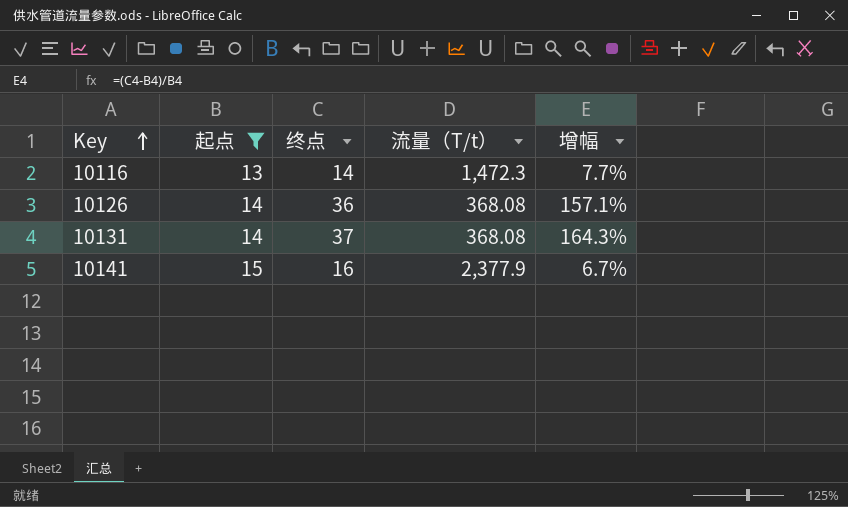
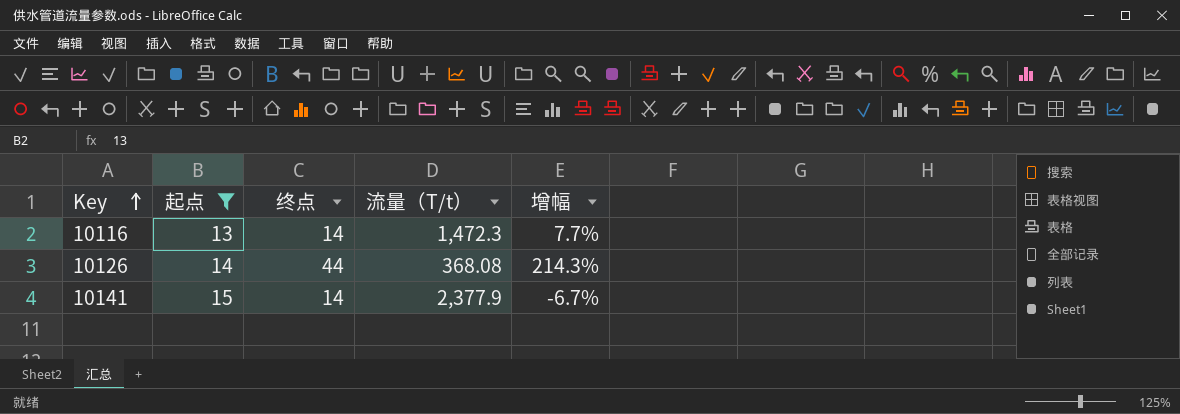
row 10131: 14 | 37 | 368.08 | 164.3% -> none
10126 | 终点: 36 -> 44
10126 | 增幅: 157.1% -> 214.3%
10141 | 终点: 16 -> 14
10141 | 增幅: 6.7% -> -6.7%

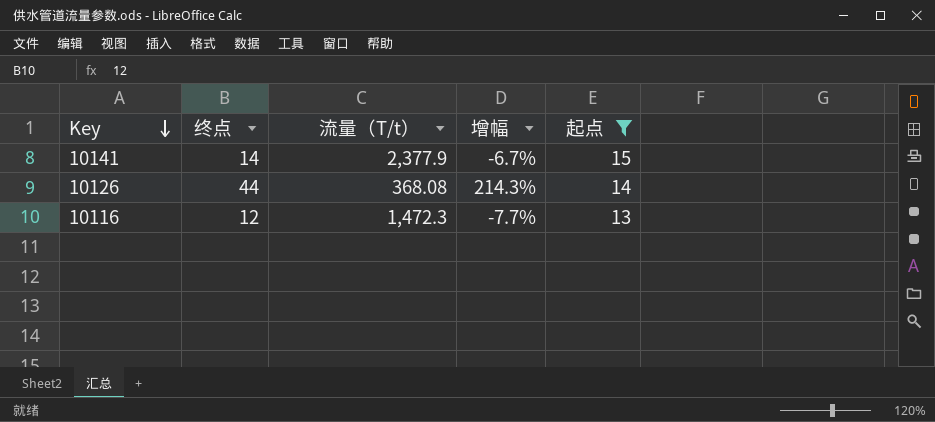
row order: Key ascending -> Key descending
column 起点 | position: 2 -> 5
10116 | 终点: 14 -> 12
10116 | 增幅: 7.7% -> -7.7%

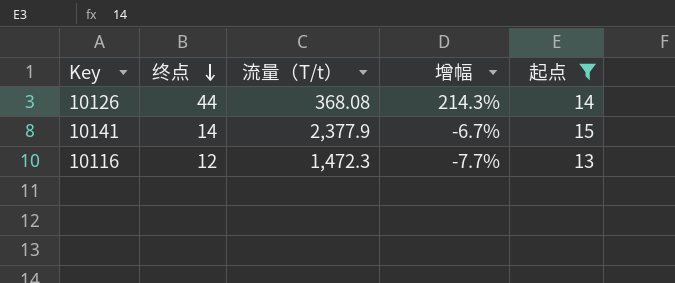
row order: Key descending -> 终点 descending

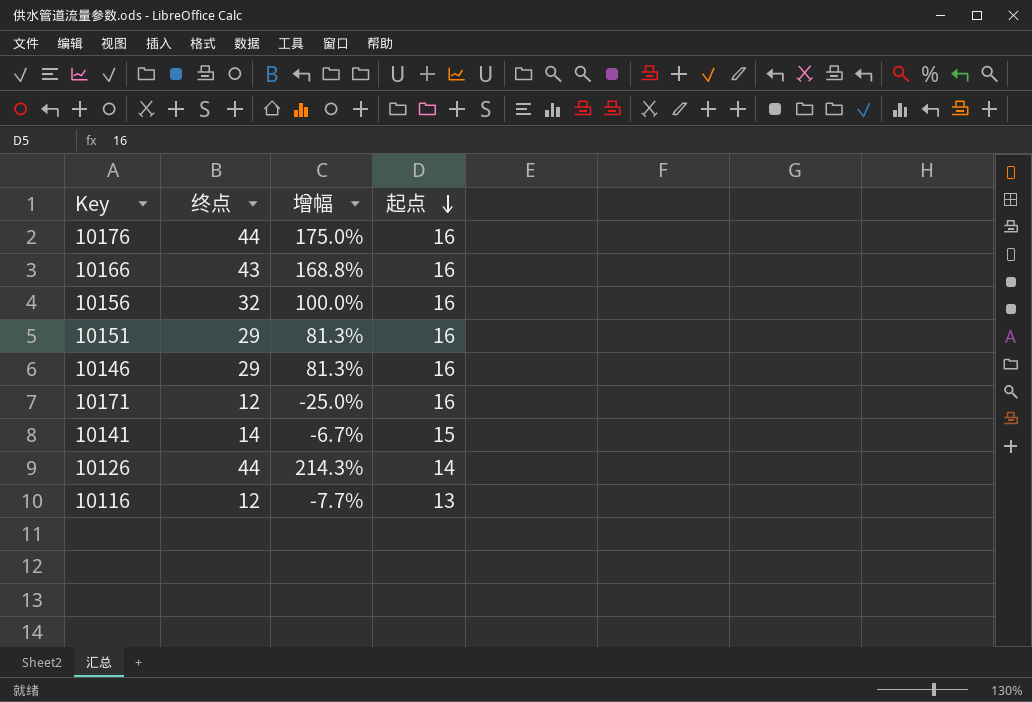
filter: 起点 != 16 -> none
row order: 终点 descending -> 起点 descending
column 流量（T/t） | position: 3 -> none

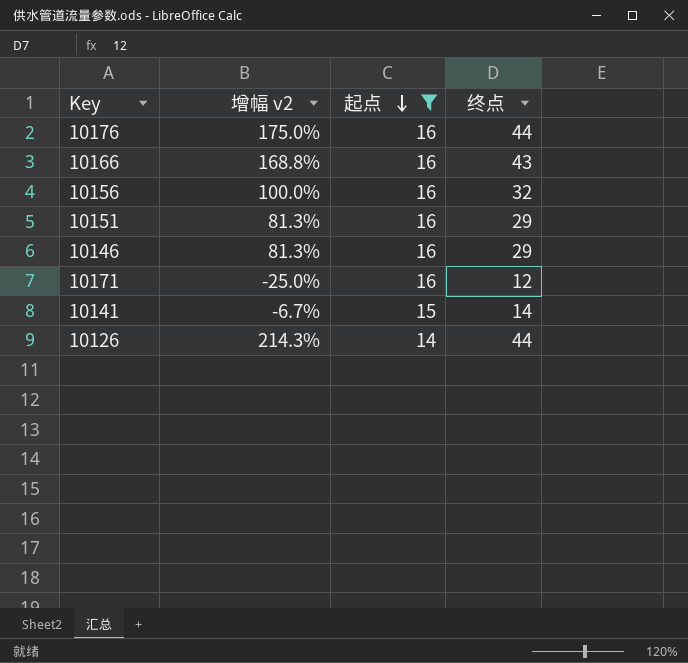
filter: none -> 起点 != 13
column name: 增幅 -> 增幅 v2
column 终点 | position: 2 -> 4

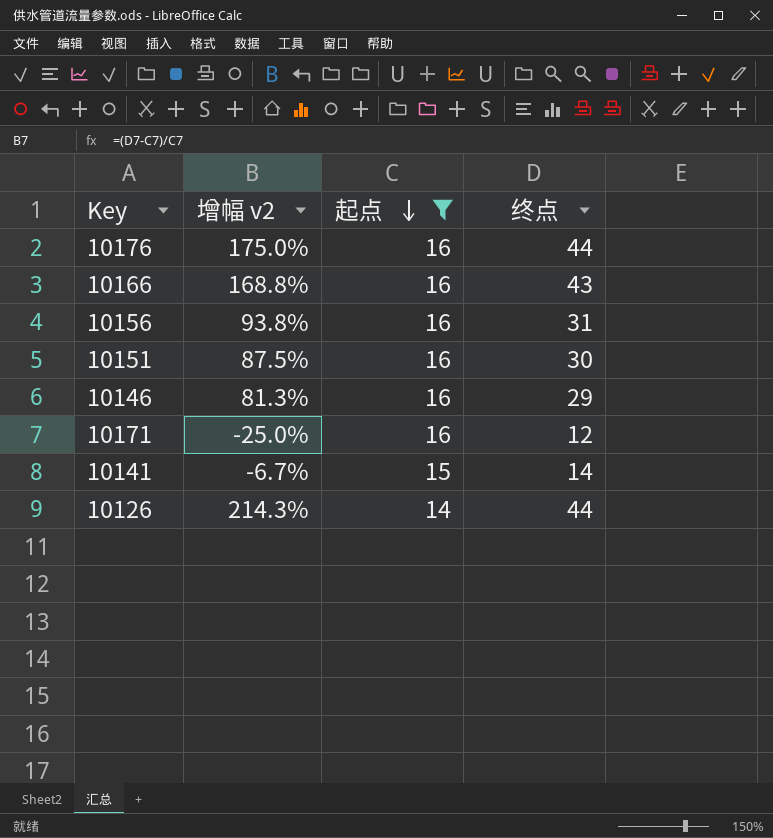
10156 | 增幅 v2: 100.0% -> 93.8%
10156 | 终点: 32 -> 31
10151 | 增幅 v2: 81.3% -> 87.5%
10151 | 终点: 29 -> 30

